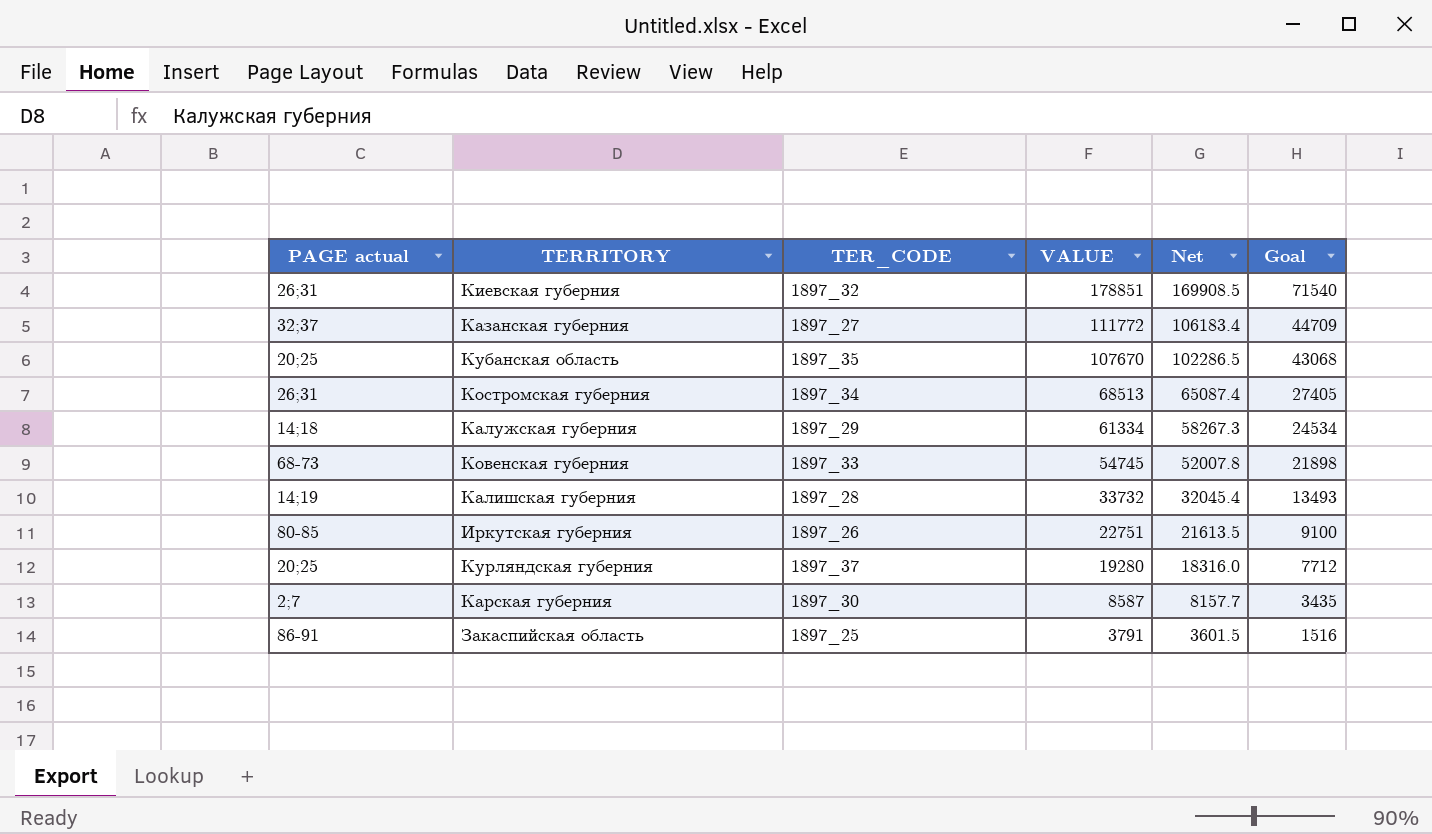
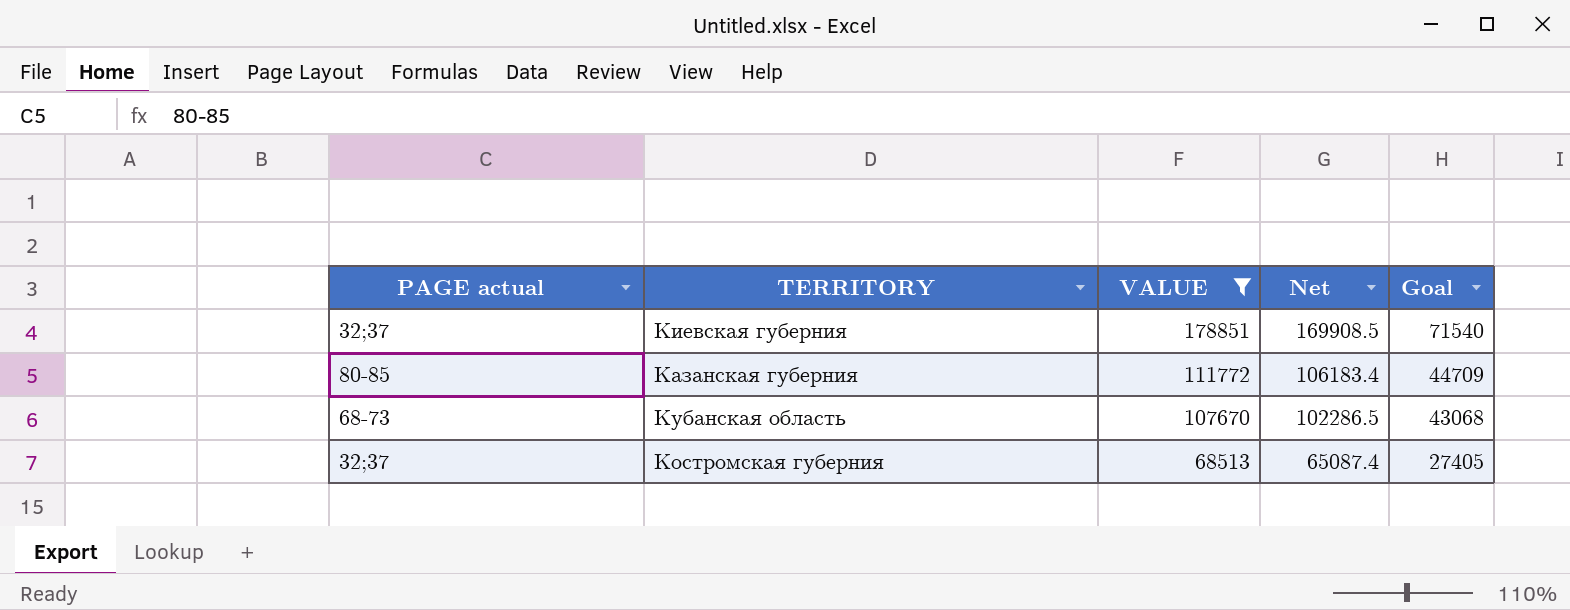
filter: none -> VALUE >= 68513
column TER_CODE | position: 3 -> none
Киевская губерния | PAGE actual: 26;31 -> 32;37
Казанская губерния | PAGE actual: 32;37 -> 80-85
Кубанская область | PAGE actual: 20;25 -> 68-73
Костромская губерния | PAGE actual: 26;31 -> 32;37

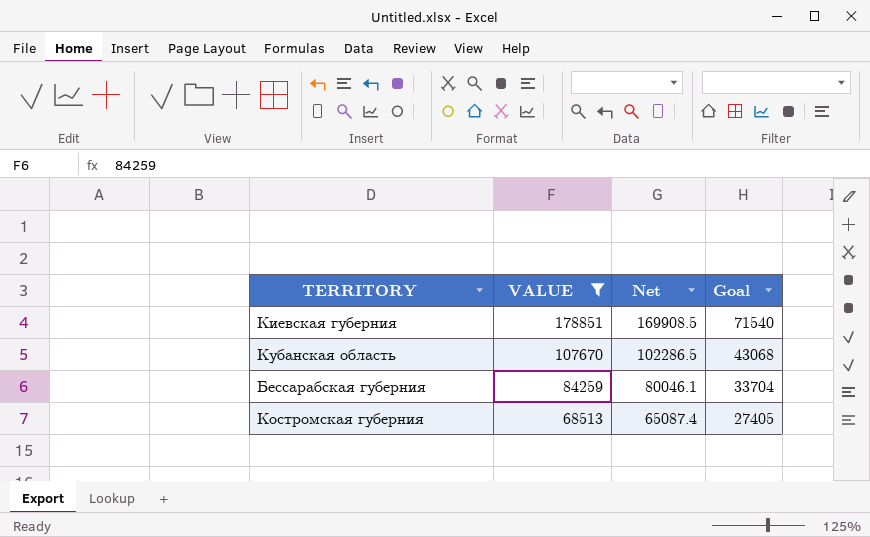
column PAGE actual | position: 1 -> none
row Казанская губерния: 80-85 | 111772 | 106183.4 | 44709 -> none
row Бессарабская губерния: none -> 84259 | 80046.1 | 33704

